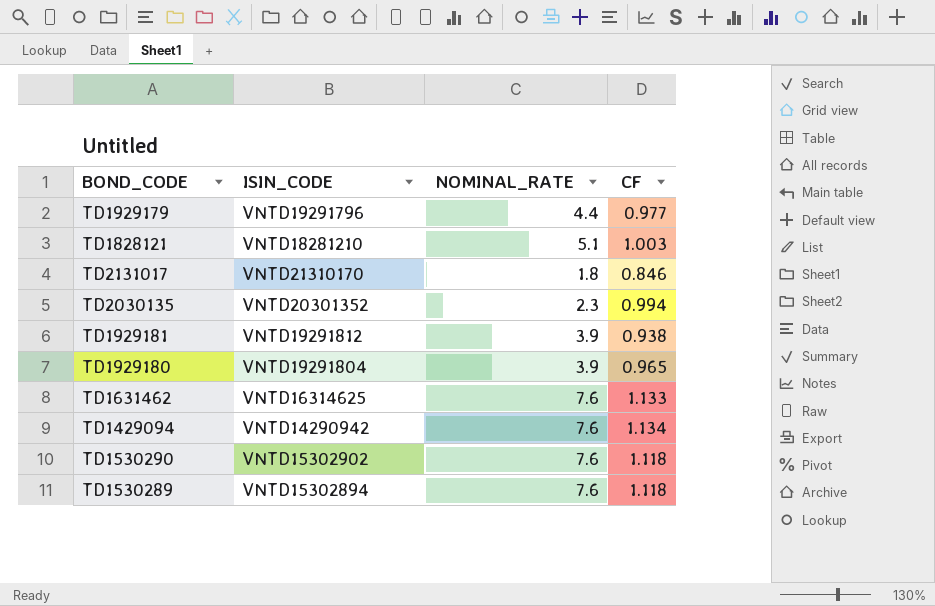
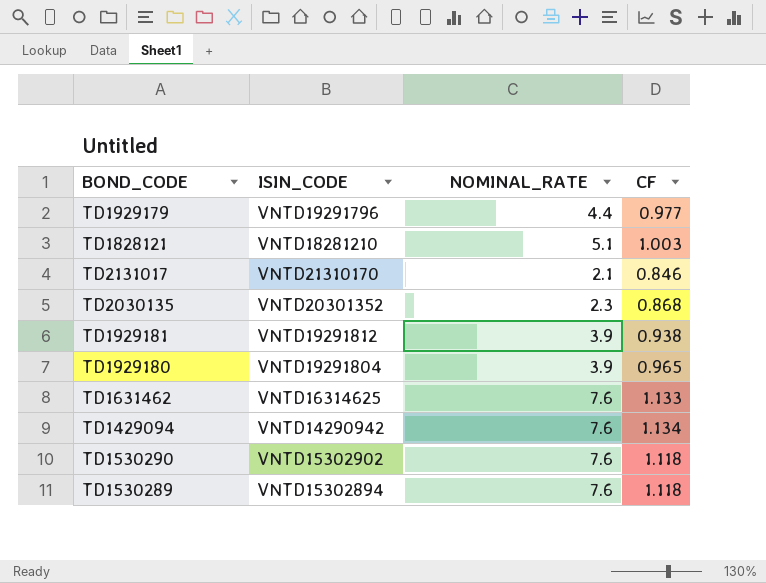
TD2131017 | NOMINAL_RATE: 1.8 -> 2.1
TD2030135 | CF: 0.994 -> 0.868

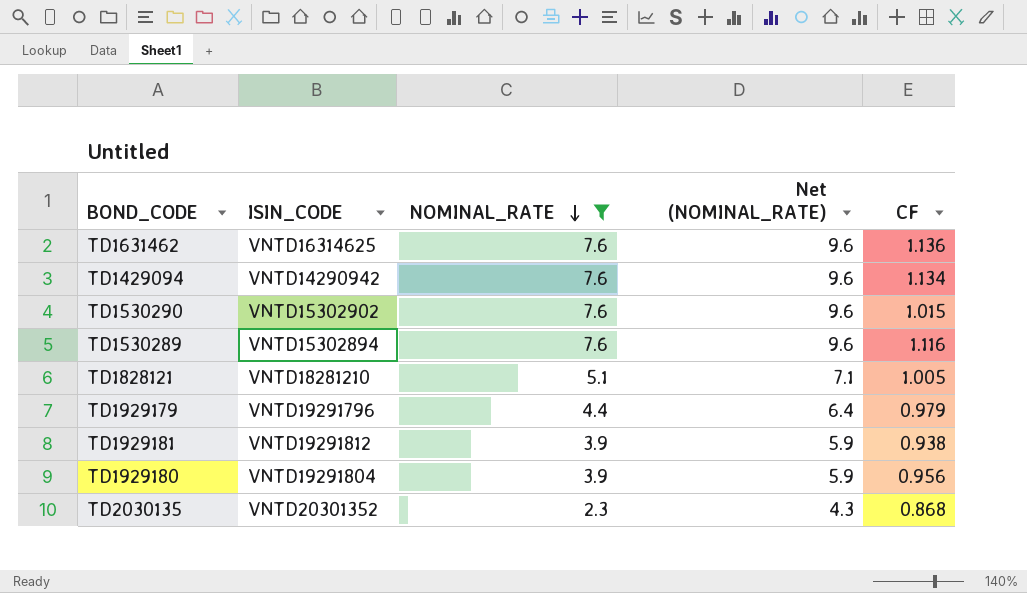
filter: none -> NOMINAL_RATE != 2.1
row order: none -> NOMINAL_RATE descending
column Net (NOMINAL_RATE) | formula: none -> [NOMINAL_RATE] + 2
TD1631462 | CF: 1.133 -> 1.136
TD1530290 | CF: 1.118 -> 1.015
TD1530289 | CF: 1.118 -> 1.116
TD1828121 | CF: 1.003 -> 1.005
TD1929179 | CF: 0.977 -> 0.979
TD1929180 | CF: 0.965 -> 0.956

